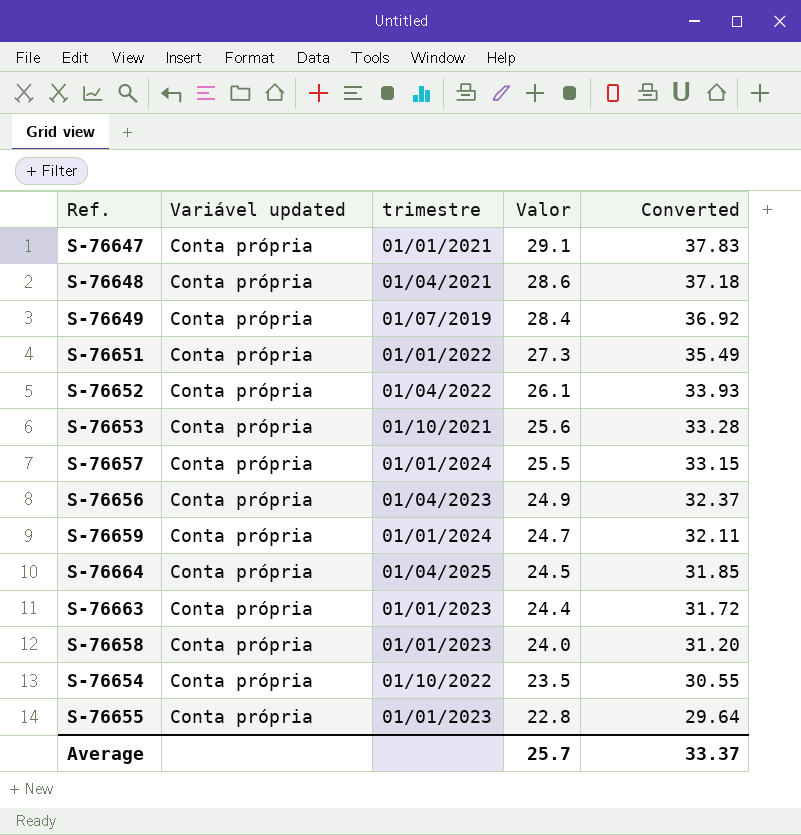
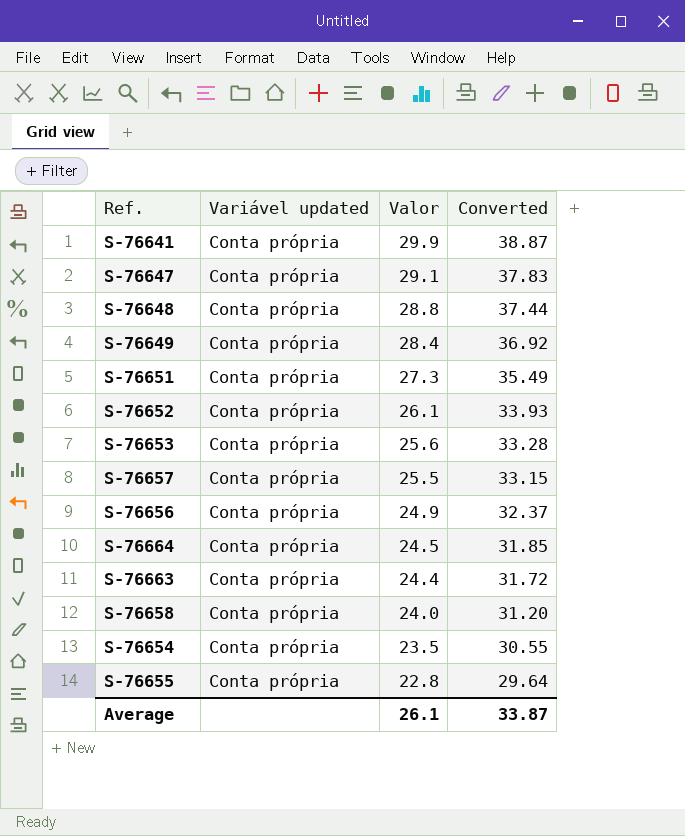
column trimestre | position: 3 -> none
row S-76659: Conta própria | 01/01/2024 | 24.7 | 32.11 -> none
row S-76641: none -> Conta própria | 29.9 | 38.87
S-76648 | Valor: 28.6 -> 28.8
S-76648 | Converted: 37.18 -> 37.44
Average | Valor: 25.7 -> 26.1
Average | Converted: 33.37 -> 33.87

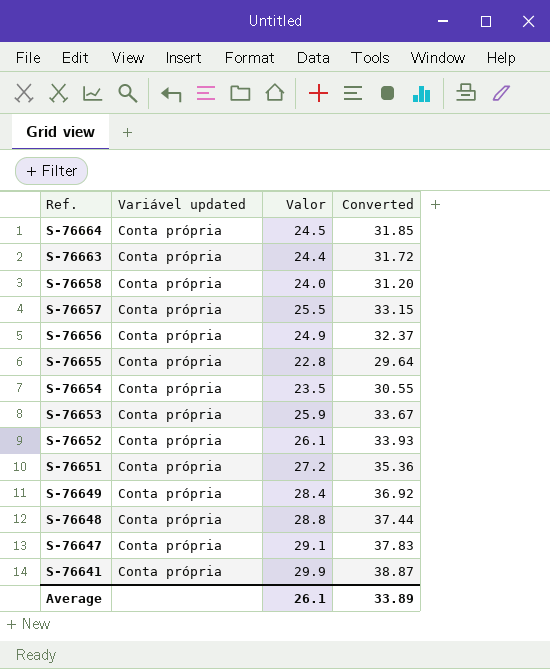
row order: Valor descending -> Ref. descending
S-76653 | Valor: 25.6 -> 25.9
S-76653 | Converted: 33.28 -> 33.67
S-76651 | Valor: 27.3 -> 27.2
S-76651 | Converted: 35.49 -> 35.36
Average | Converted: 33.87 -> 33.89

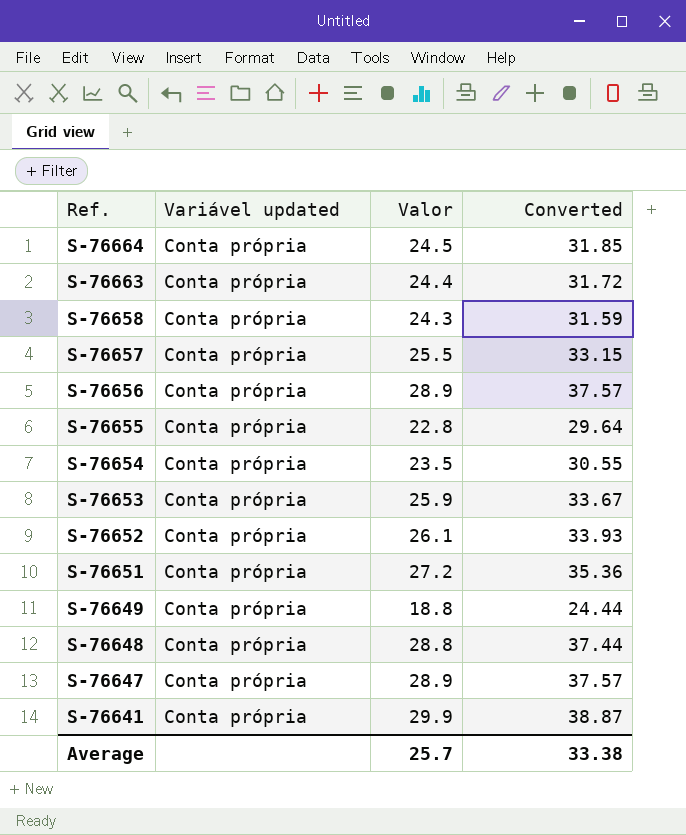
S-76658 | Valor: 24.0 -> 24.3
S-76658 | Converted: 31.20 -> 31.59
S-76656 | Valor: 24.9 -> 28.9
S-76656 | Converted: 32.37 -> 37.57
S-76649 | Valor: 28.4 -> 18.8
S-76649 | Converted: 36.92 -> 24.44
S-76647 | Valor: 29.1 -> 28.9
S-76647 | Converted: 37.83 -> 37.57
Average | Valor: 26.1 -> 25.7
Average | Converted: 33.89 -> 33.38

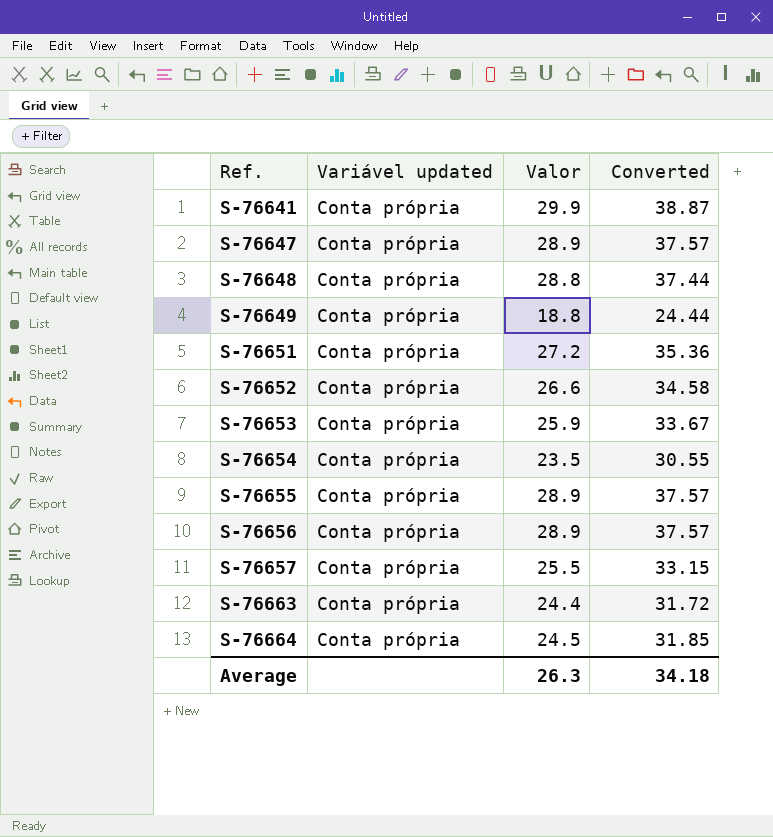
row order: Ref. descending -> Ref. ascending
row S-76658: Conta própria | 24.3 | 31.59 -> none
S-76652 | Valor: 26.1 -> 26.6
S-76652 | Converted: 33.93 -> 34.58
S-76655 | Valor: 22.8 -> 28.9
S-76655 | Converted: 29.64 -> 37.57
Average | Valor: 25.7 -> 26.3
Average | Converted: 33.38 -> 34.18

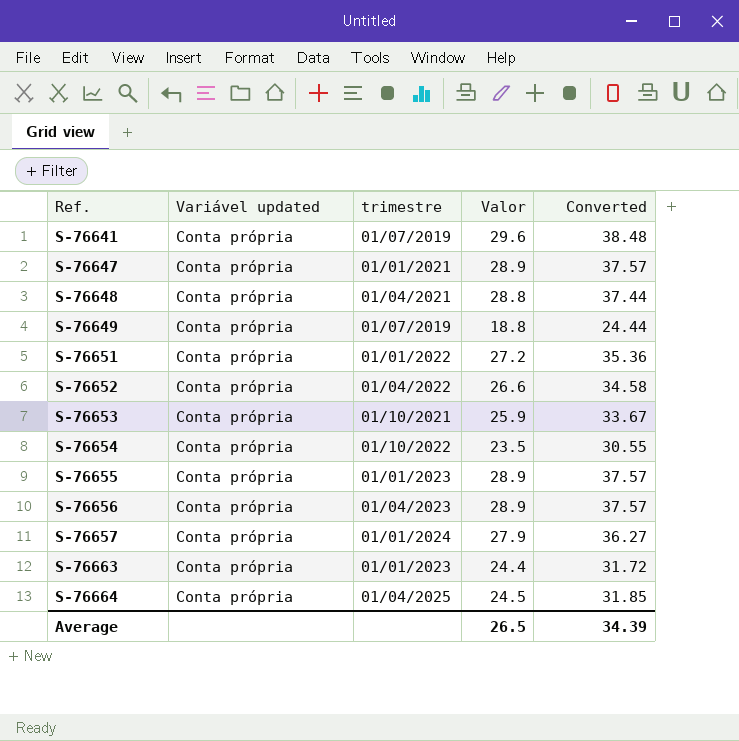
column trimestre | position: none -> 3
S-76641 | Valor: 29.9 -> 29.6
S-76641 | Converted: 38.87 -> 38.48
S-76657 | Valor: 25.5 -> 27.9
S-76657 | Converted: 33.15 -> 36.27
Average | Valor: 26.3 -> 26.5
Average | Converted: 34.18 -> 34.39

